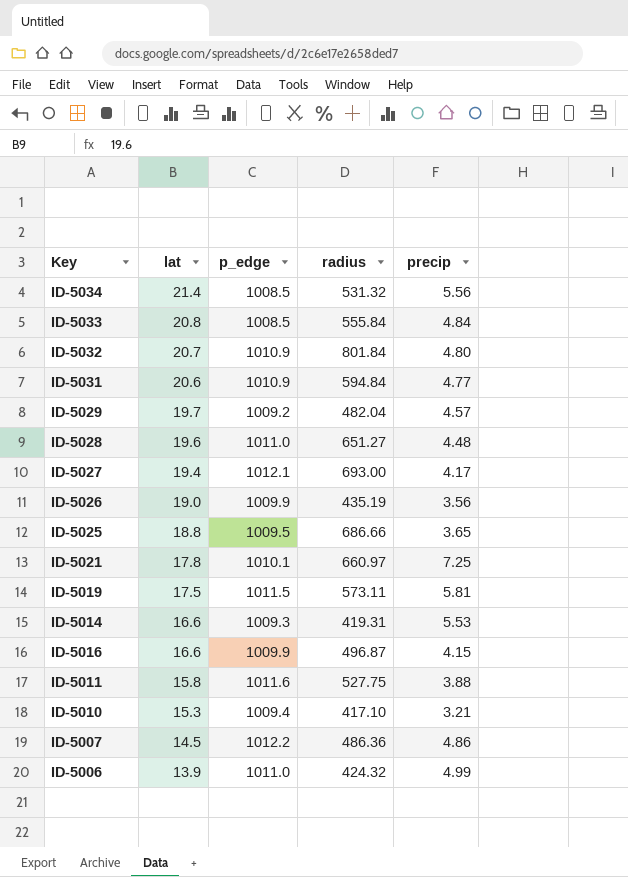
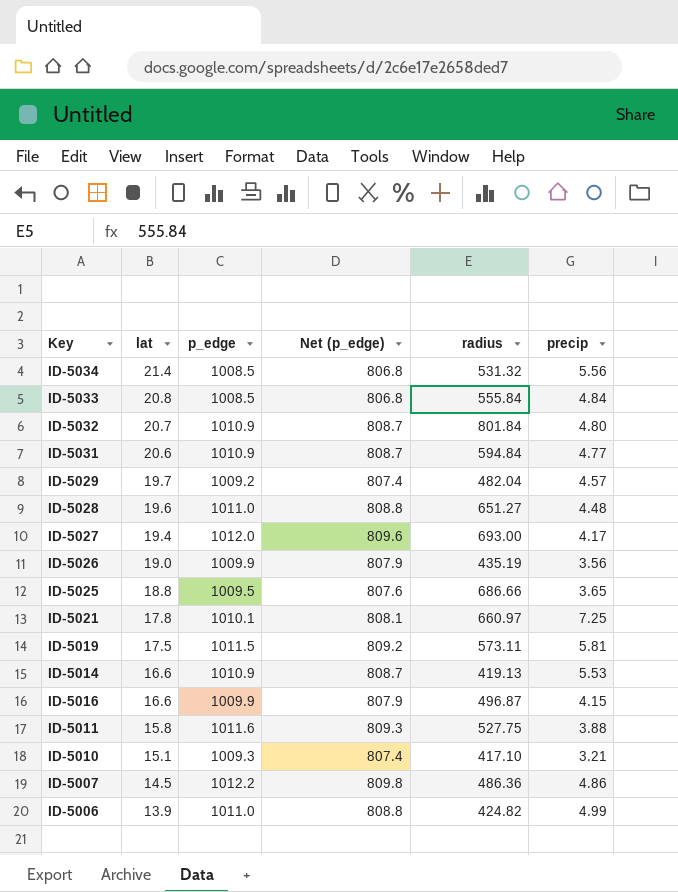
column Net (p_edge) | formula: none -> [p_edge] * 0.8
ID-5027 | p_edge: 1012.1 -> 1012.0
ID-5014 | p_edge: 1009.3 -> 1010.9
ID-5014 | radius: 419.31 -> 419.13
ID-5010 | lat: 15.3 -> 15.1
ID-5010 | p_edge: 1009.4 -> 1009.3
ID-5006 | radius: 424.32 -> 424.82

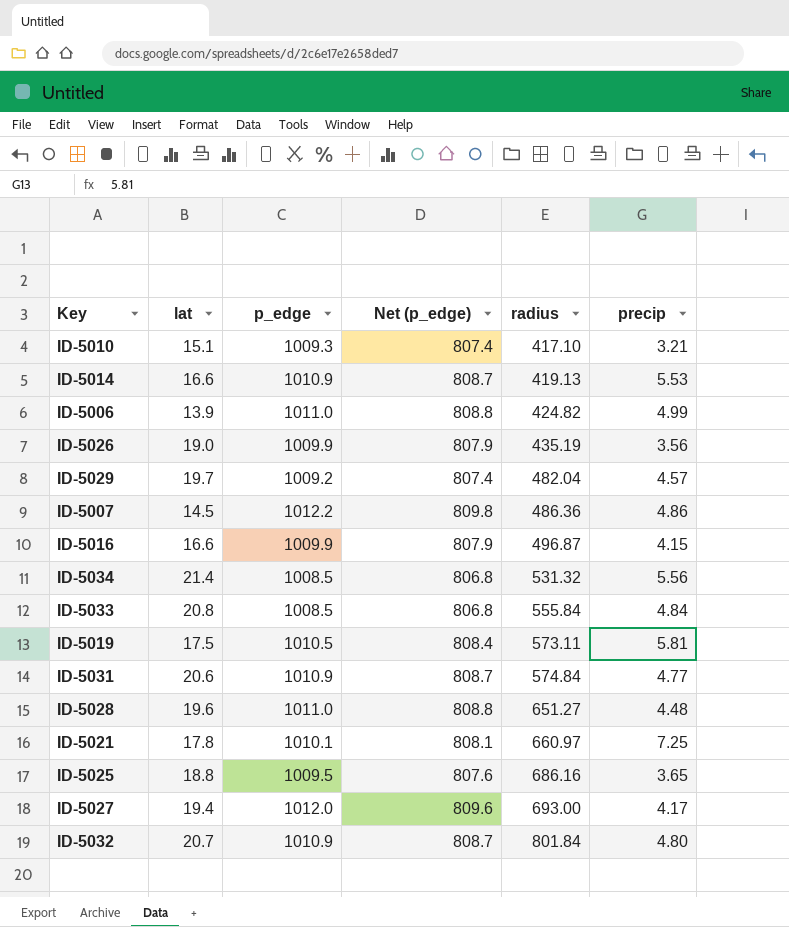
row order: lat descending -> radius ascending
row ID-5011: 15.8 | 1011.6 | 809.3 | 527.75 | 3.88 -> none
ID-5019 | p_edge: 1011.5 -> 1010.5
ID-5019 | Net (p_edge): 809.2 -> 808.4
ID-5031 | radius: 594.84 -> 574.84
ID-5025 | radius: 686.66 -> 686.16

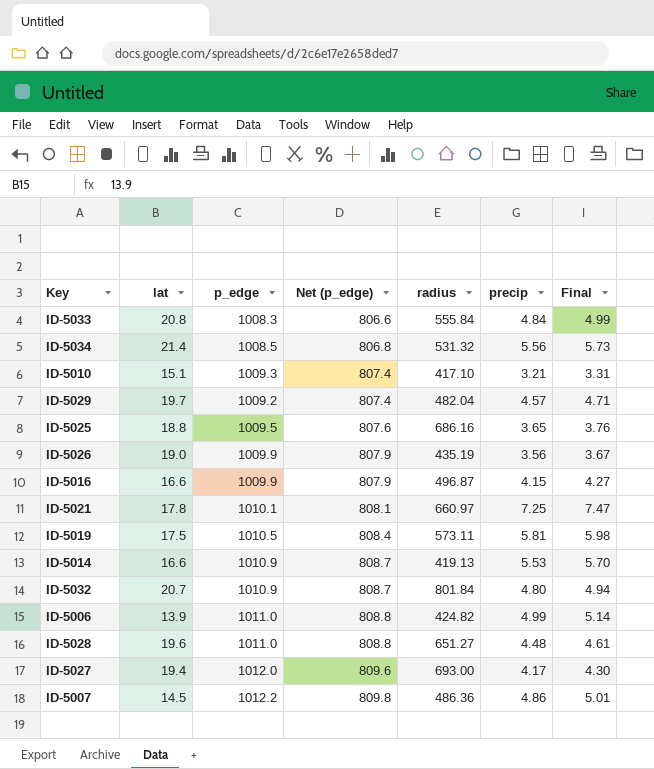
row order: radius ascending -> Net (p_edge) ascending
column Final | formula: none -> [precip] * 1.03
row ID-5031: 20.6 | 1010.9 | 808.7 | 574.84 | 4.77 -> none
ID-5033 | p_edge: 1008.5 -> 1008.3
ID-5033 | Net (p_edge): 806.8 -> 806.6

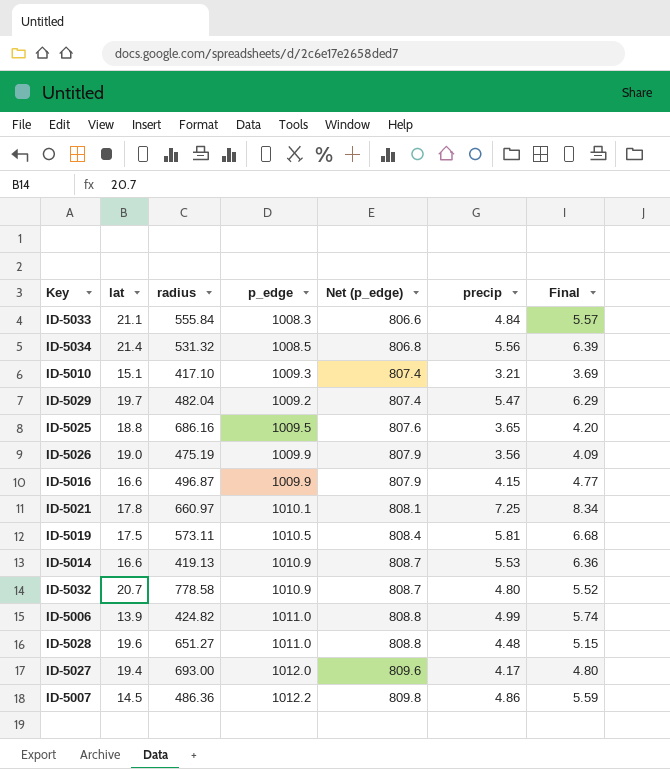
column radius | position: 5 -> 3
column Final | formula: [precip] * 1.03 -> [precip] * 1.15
ID-5033 | lat: 20.8 -> 21.1
ID-5029 | precip: 4.57 -> 5.47
ID-5026 | radius: 435.19 -> 475.19
ID-5032 | radius: 801.84 -> 778.58

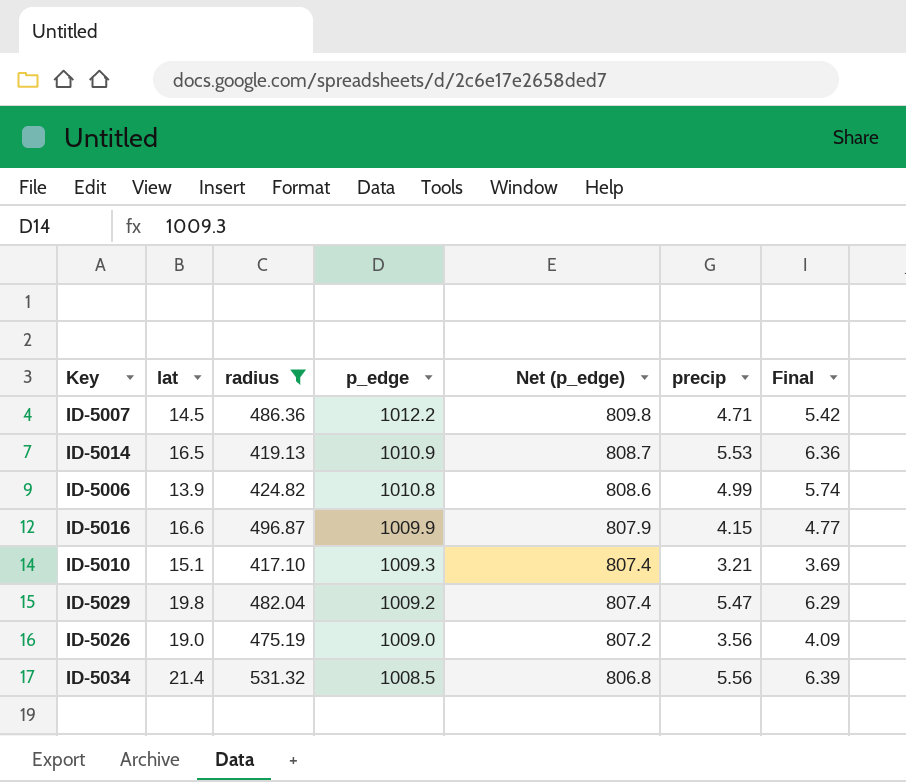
filter: none -> radius <= 531.32
row order: Net (p_edge) ascending -> p_edge descending
ID-5007 | precip: 4.86 -> 4.71
ID-5007 | Final: 5.59 -> 5.42
ID-5014 | lat: 16.6 -> 16.5
ID-5006 | p_edge: 1011.0 -> 1010.8
ID-5006 | Net (p_edge): 808.8 -> 808.6
ID-5029 | lat: 19.7 -> 19.8
ID-5026 | p_edge: 1009.9 -> 1009.0
ID-5026 | Net (p_edge): 807.9 -> 807.2

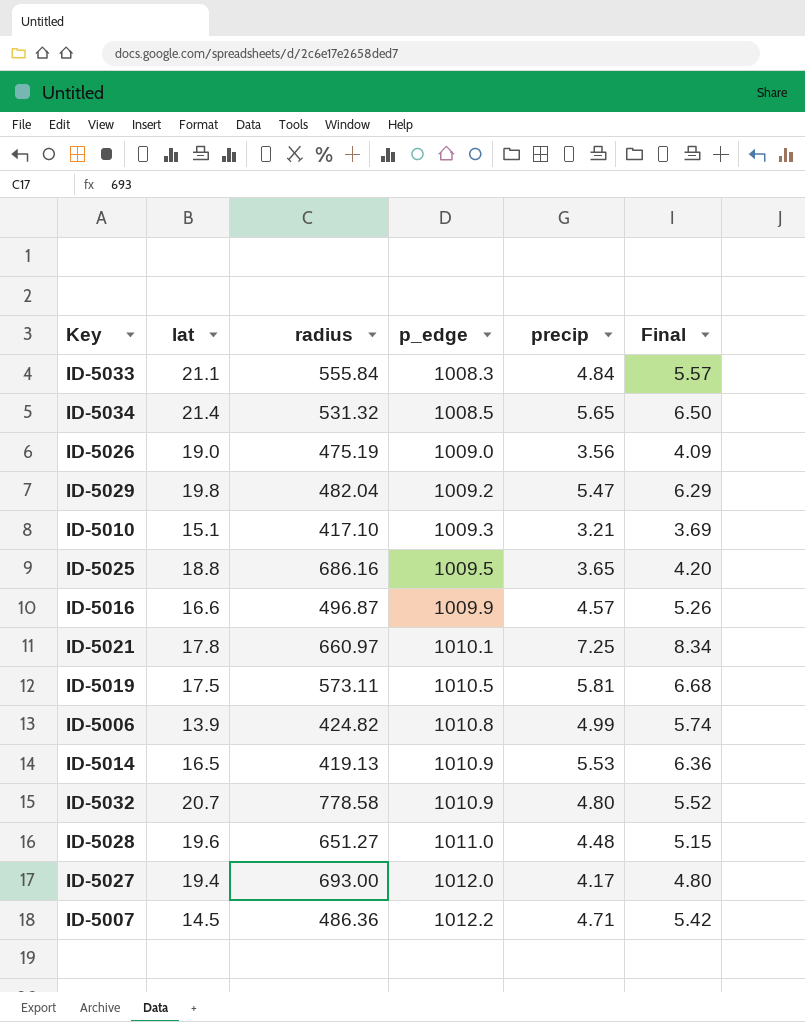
filter: radius <= 531.32 -> none
row order: p_edge descending -> p_edge ascending
column Net (p_edge) | formula: [p_edge] * 0.8 -> none
ID-5034 | precip: 5.56 -> 5.65
ID-5034 | Final: 6.39 -> 6.50
ID-5016 | precip: 4.15 -> 4.57
ID-5016 | Final: 4.77 -> 5.26

